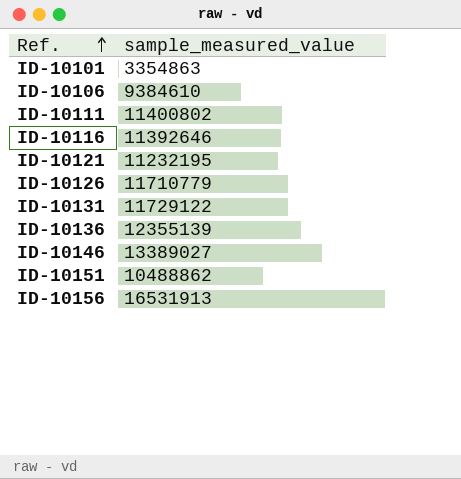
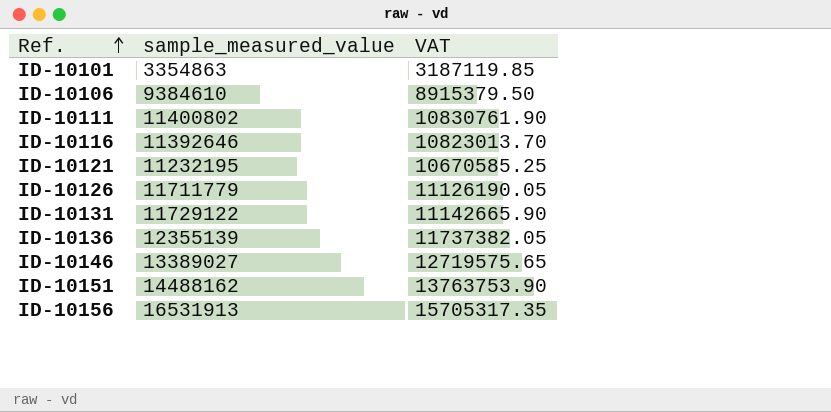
column VAT | formula: none -> [sample_measured_value] * 0.95
ID-10126 | sample_measured_value: 11710779 -> 11711779
ID-10151 | sample_measured_value: 10488862 -> 14488162

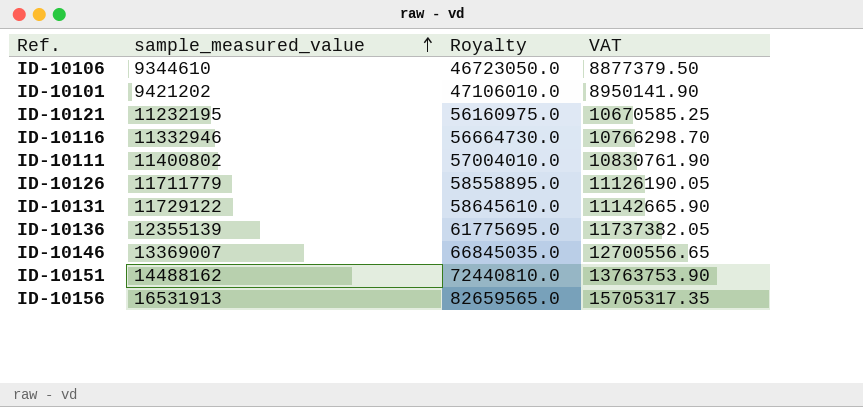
row order: Ref. ascending -> sample_measured_value ascending
column Royalty | formula: none -> [sample_measured_value] * 5
ID-10106 | sample_measured_value: 9384610 -> 9344610
ID-10106 | VAT: 8915379.50 -> 8877379.50
ID-10101 | sample_measured_value: 3354863 -> 9421202
ID-10101 | VAT: 3187119.85 -> 8950141.90
ID-10116 | sample_measured_value: 11392646 -> 11332946
ID-10116 | VAT: 10823013.70 -> 10766298.70
ID-10146 | sample_measured_value: 13389027 -> 13369007
ID-10146 | VAT: 12719575.65 -> 12700556.65

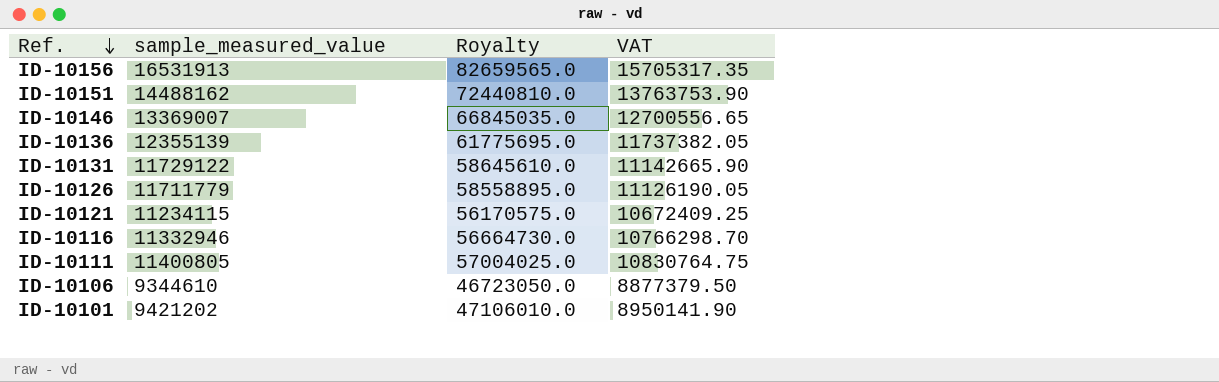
row order: sample_measured_value ascending -> Ref. descending
ID-10121 | sample_measured_value: 11232195 -> 11234115
ID-10121 | Royalty: 56160975.0 -> 56170575.0
ID-10121 | VAT: 10670585.25 -> 10672409.25
ID-10111 | sample_measured_value: 11400802 -> 11400805
ID-10111 | Royalty: 57004010.0 -> 57004025.0
ID-10111 | VAT: 10830761.90 -> 10830764.75

